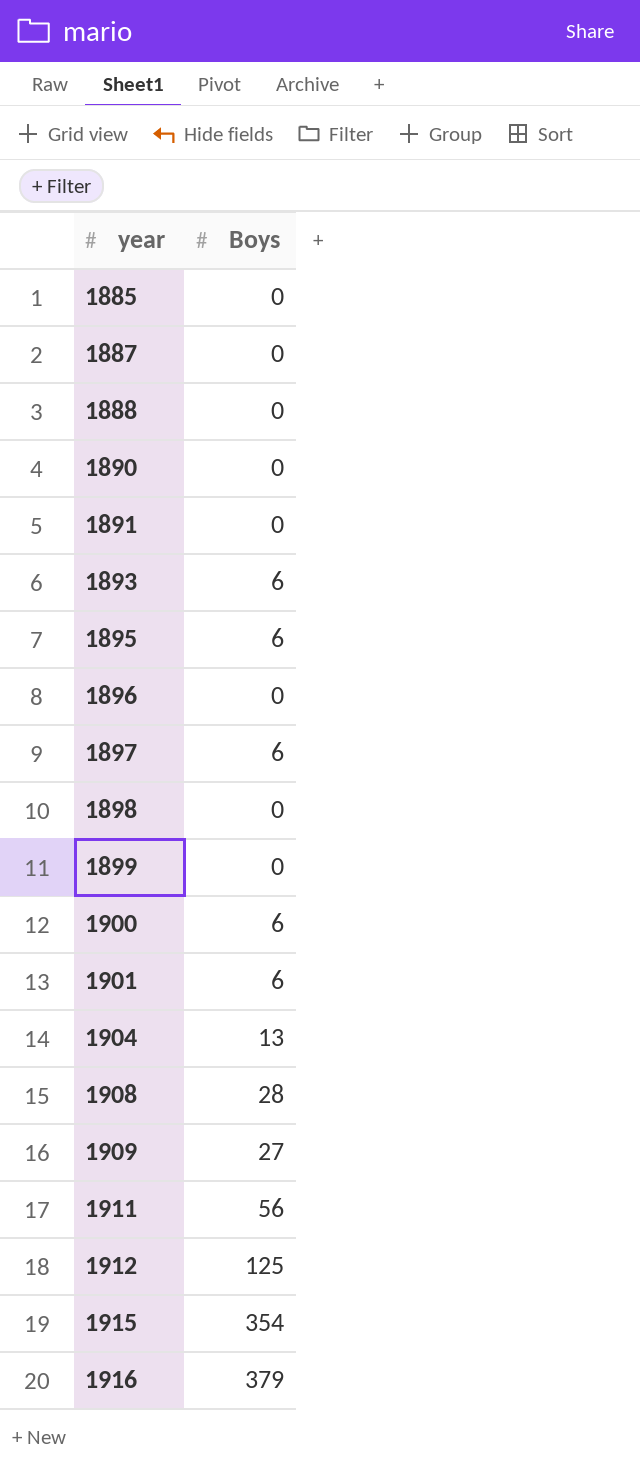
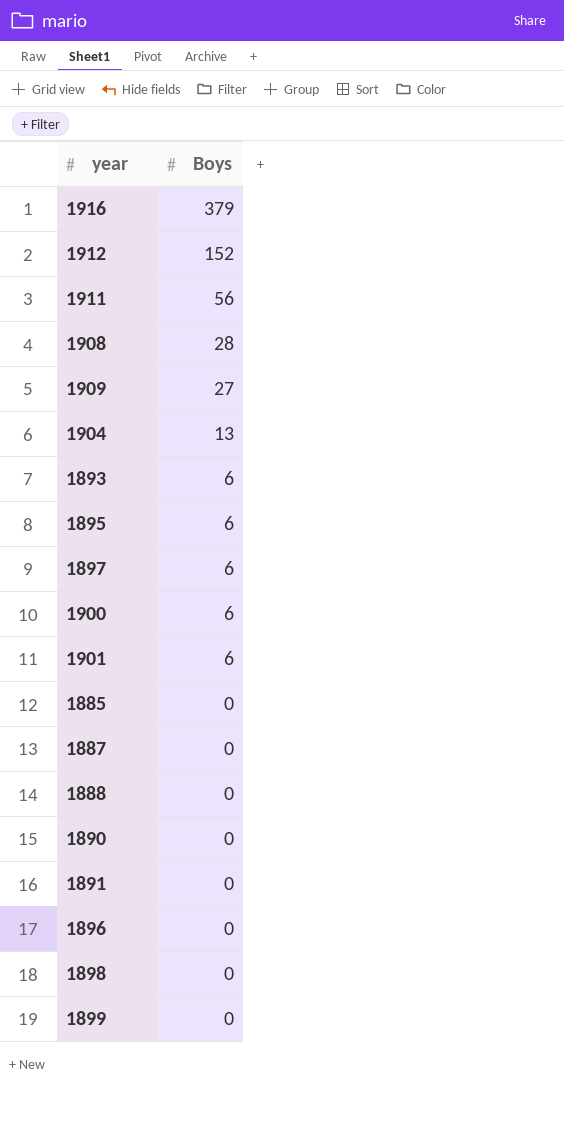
row order: year ascending -> Boys descending
row 1915: 354 -> none
1912 | Boys: 125 -> 152

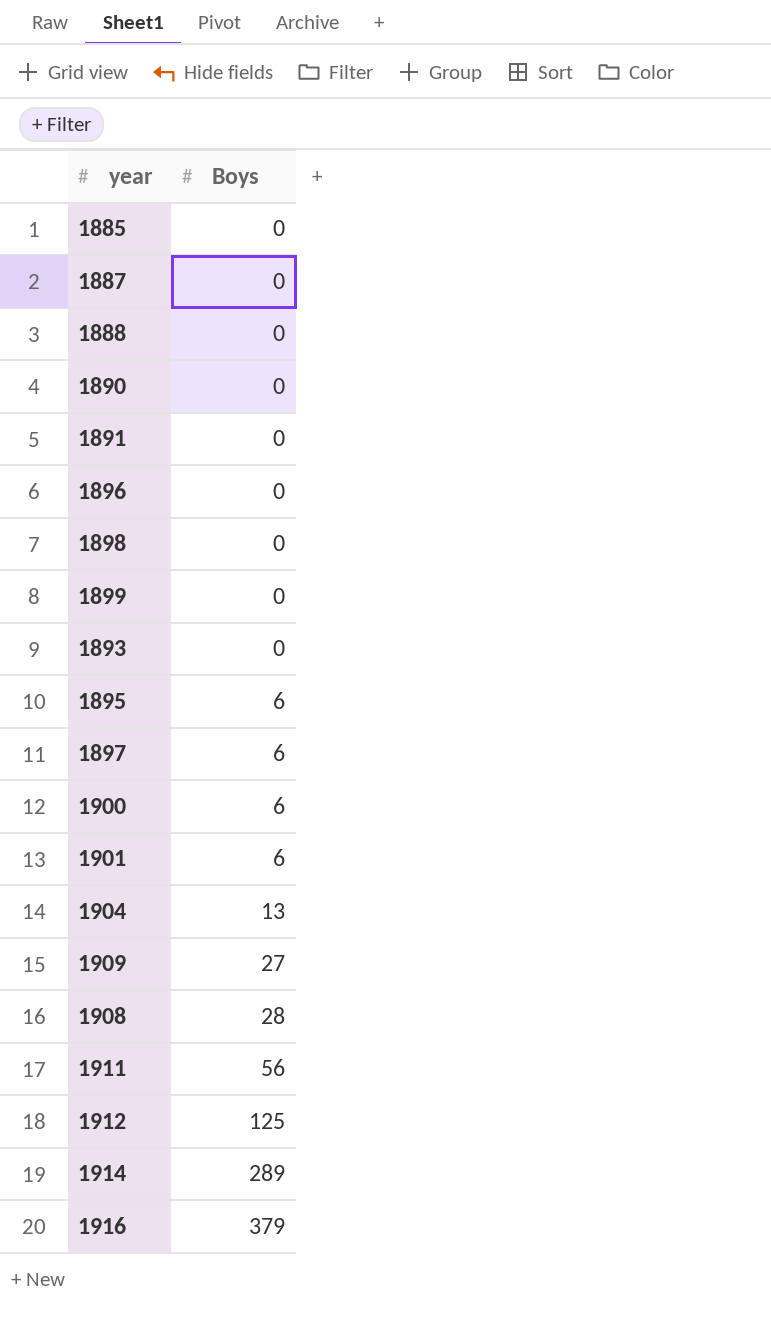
row order: Boys descending -> Boys ascending
1893 | Boys: 6 -> 0
1912 | Boys: 152 -> 125
row 1914: none -> 289

